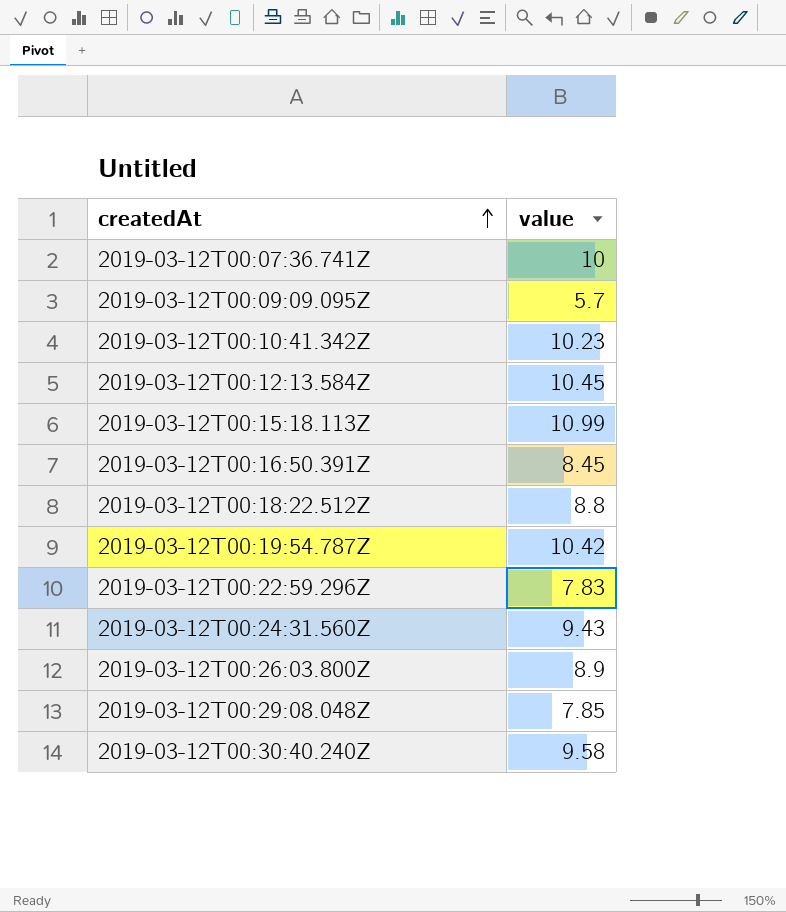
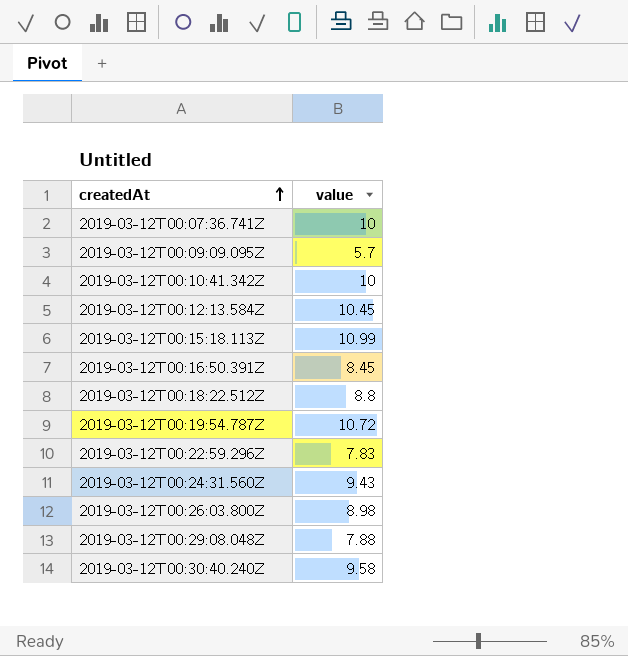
2019-03-12T00:10:41.342Z | value: 10.23 -> 10
2019-03-12T00:19:54.787Z | value: 10.42 -> 10.72
2019-03-12T00:26:03.800Z | value: 8.9 -> 8.98
2019-03-12T00:29:08.048Z | value: 7.85 -> 7.88

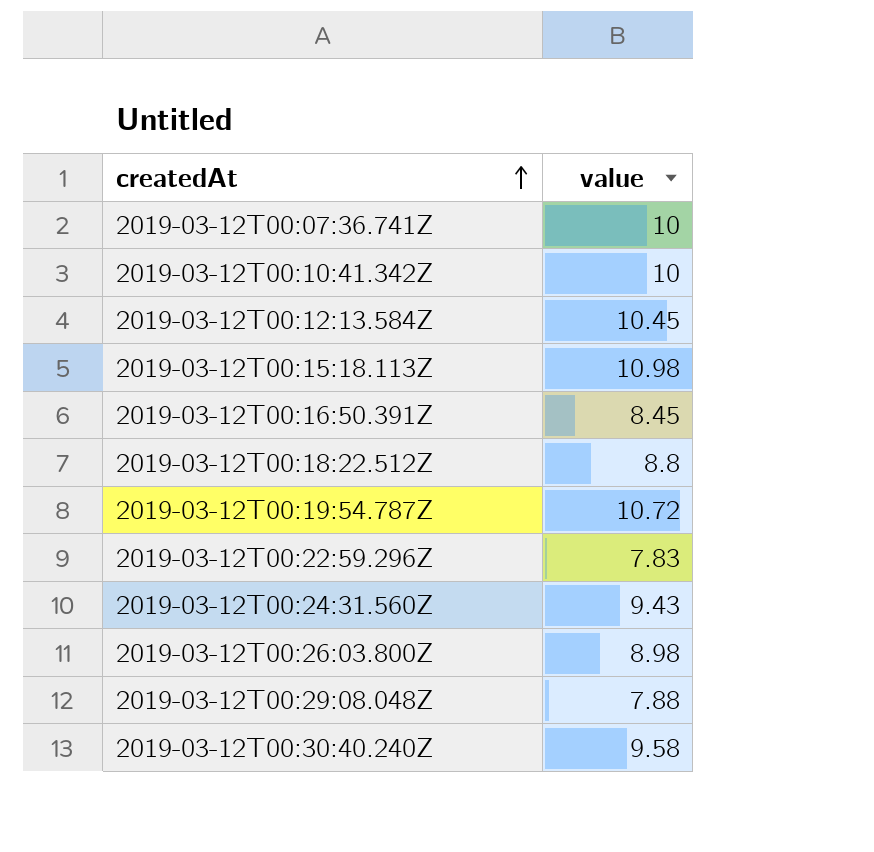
row 2019-03-12T00:09:09.095Z: 5.7 -> none
2019-03-12T00:15:18.113Z | value: 10.99 -> 10.98

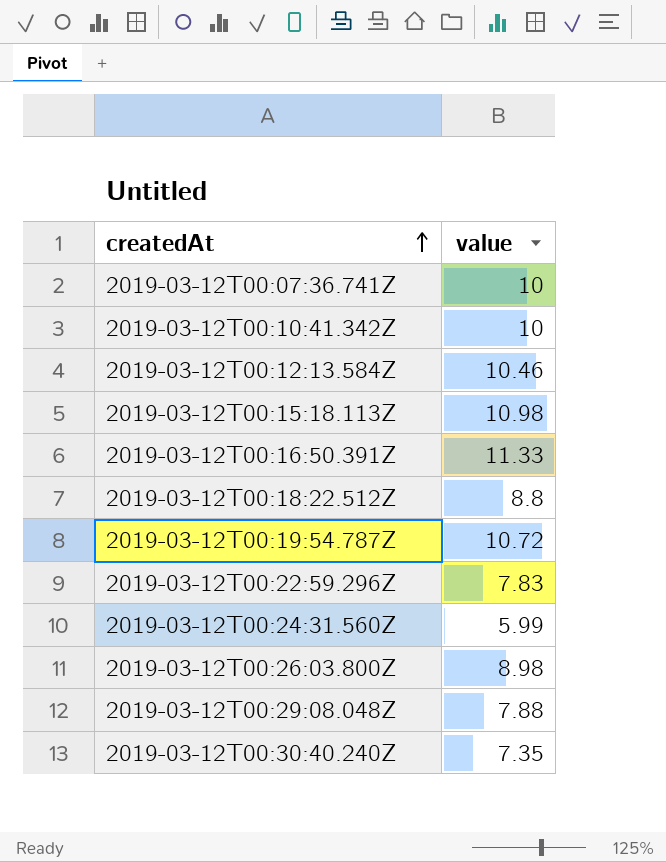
2019-03-12T00:12:13.584Z | value: 10.45 -> 10.46
2019-03-12T00:16:50.391Z | value: 8.45 -> 11.33
2019-03-12T00:24:31.560Z | value: 9.43 -> 5.99
2019-03-12T00:30:40.240Z | value: 9.58 -> 7.35

